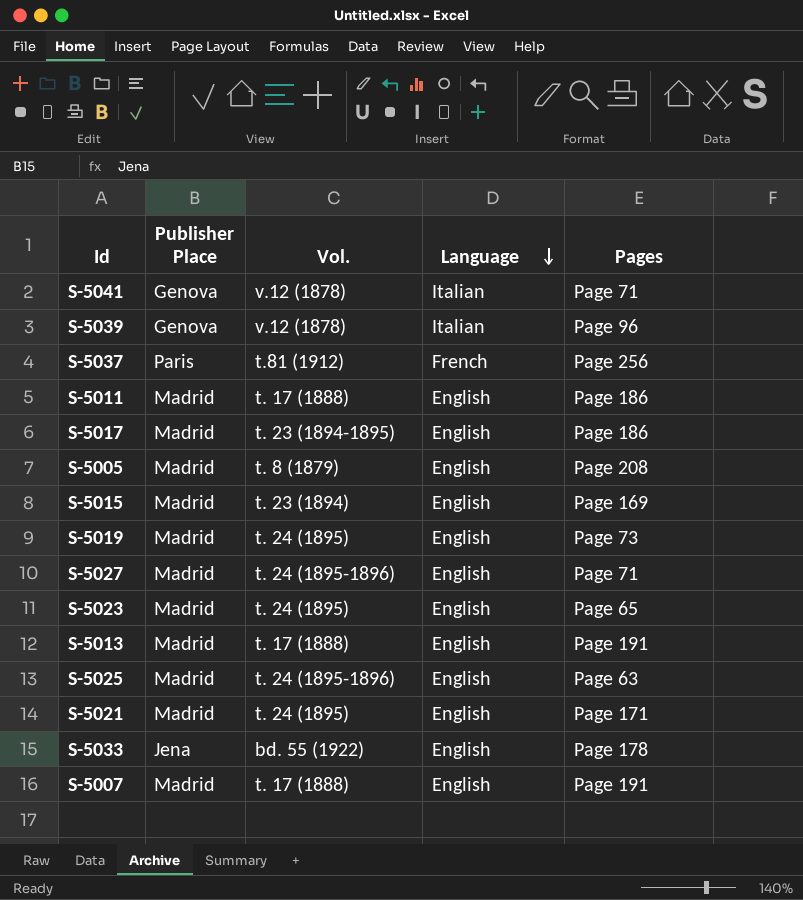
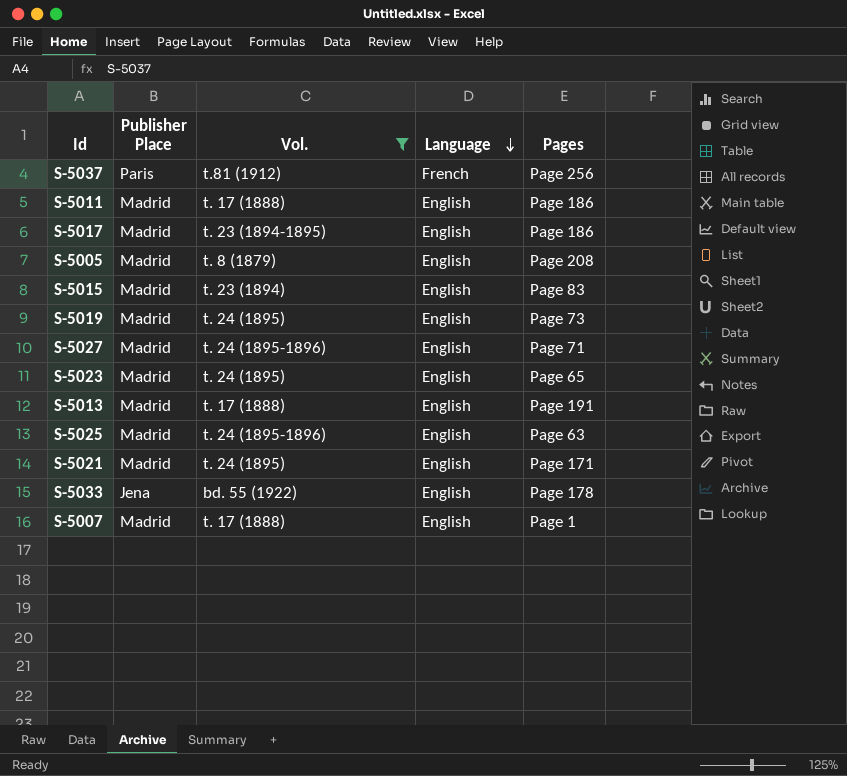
filter: none -> Vol. != v.12 (1878)
S-5015 | Pages: Page 169 -> Page 83
S-5007 | Pages: Page 191 -> Page 1

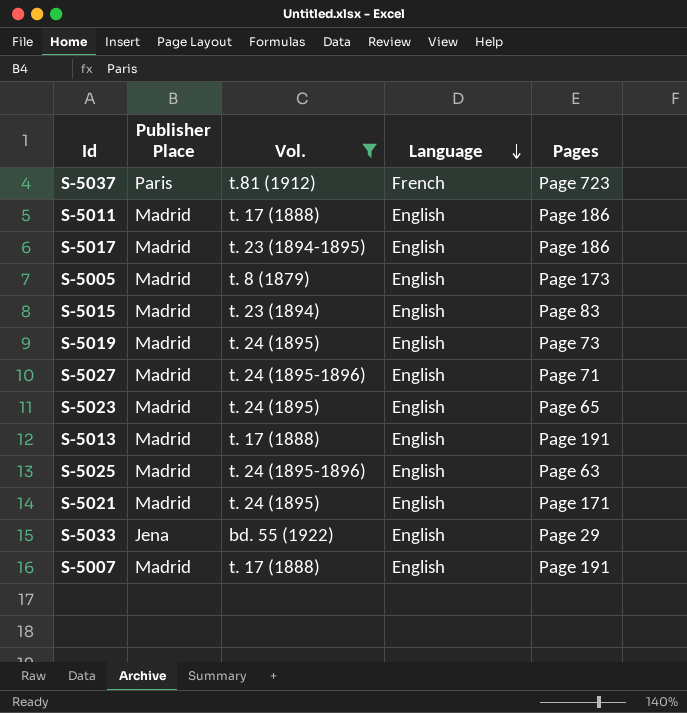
S-5037 | Pages: Page 256 -> Page 723
S-5005 | Pages: Page 208 -> Page 173
S-5033 | Pages: Page 178 -> Page 29
S-5007 | Pages: Page 1 -> Page 191

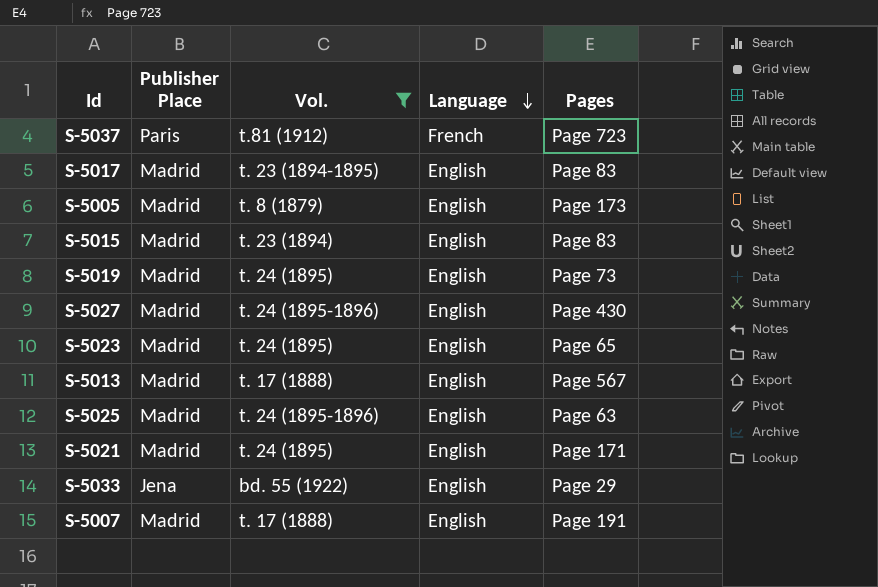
row S-5011: Madrid | t. 17 (1888) | English | Page 186 -> none
S-5017 | Pages: Page 186 -> Page 83
S-5027 | Pages: Page 71 -> Page 430
S-5013 | Pages: Page 191 -> Page 567

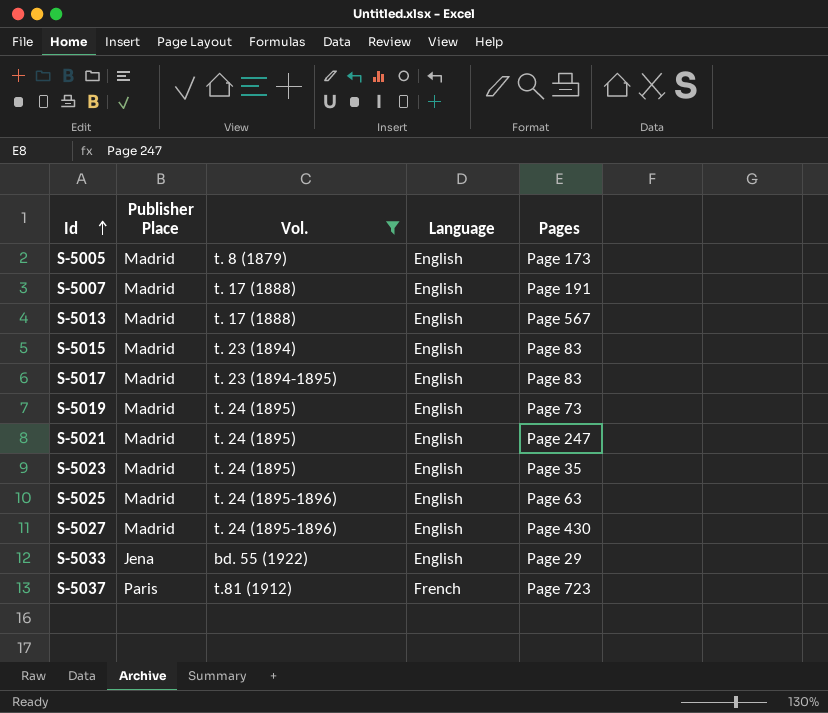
row order: Language descending -> Id ascending
S-5021 | Pages: Page 171 -> Page 247
S-5023 | Pages: Page 65 -> Page 35

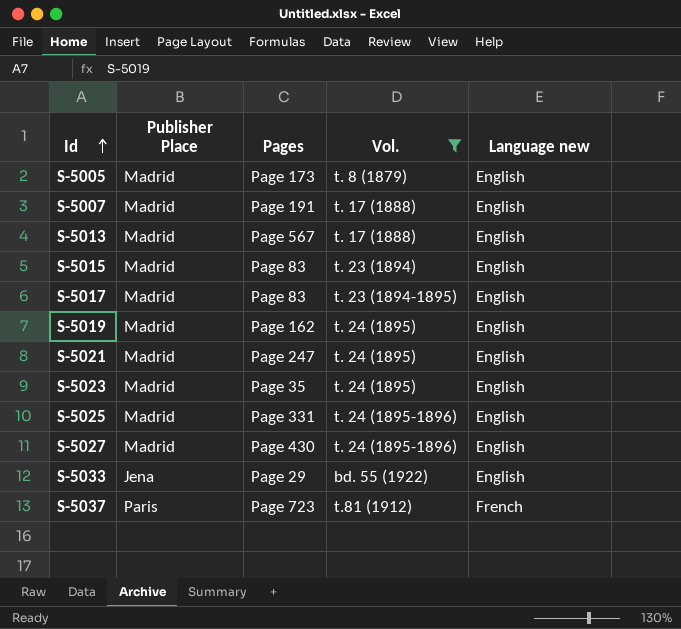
column Pages | position: 5 -> 3
column name: Language -> Language new
S-5019 | Pages: Page 73 -> Page 162
S-5025 | Pages: Page 63 -> Page 331

